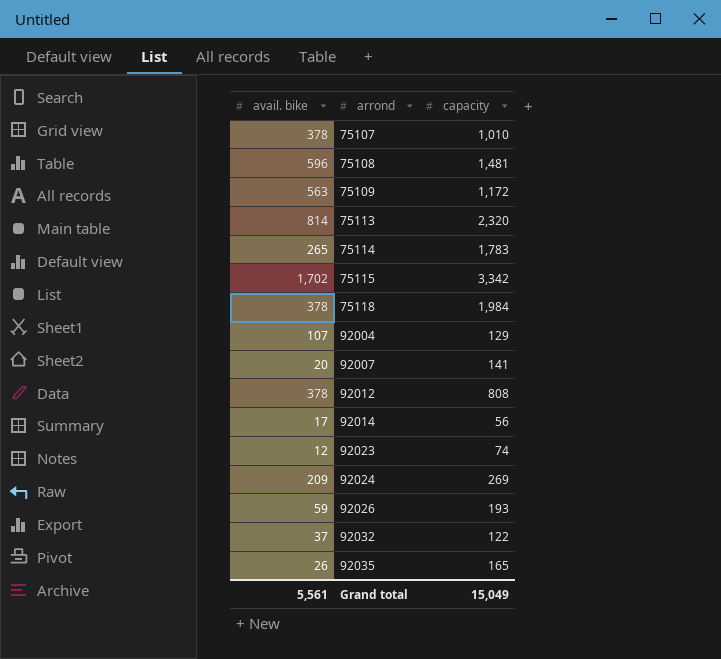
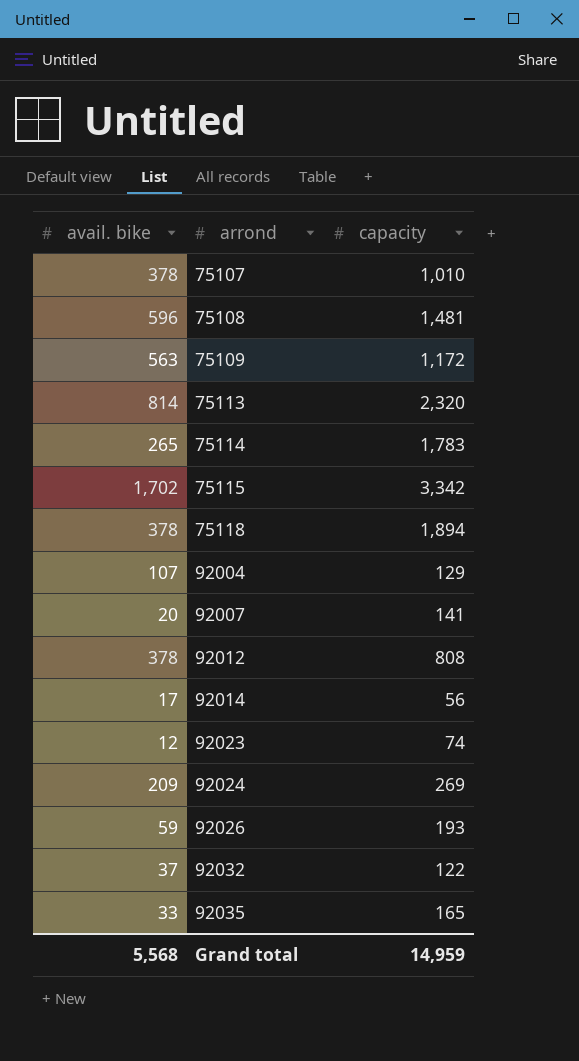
75118 | capacity: 1,984 -> 1,894
92035 | avail. bike: 26 -> 33
Grand total | avail. bike: 5,561 -> 5,568
Grand total | capacity: 15,049 -> 14,959

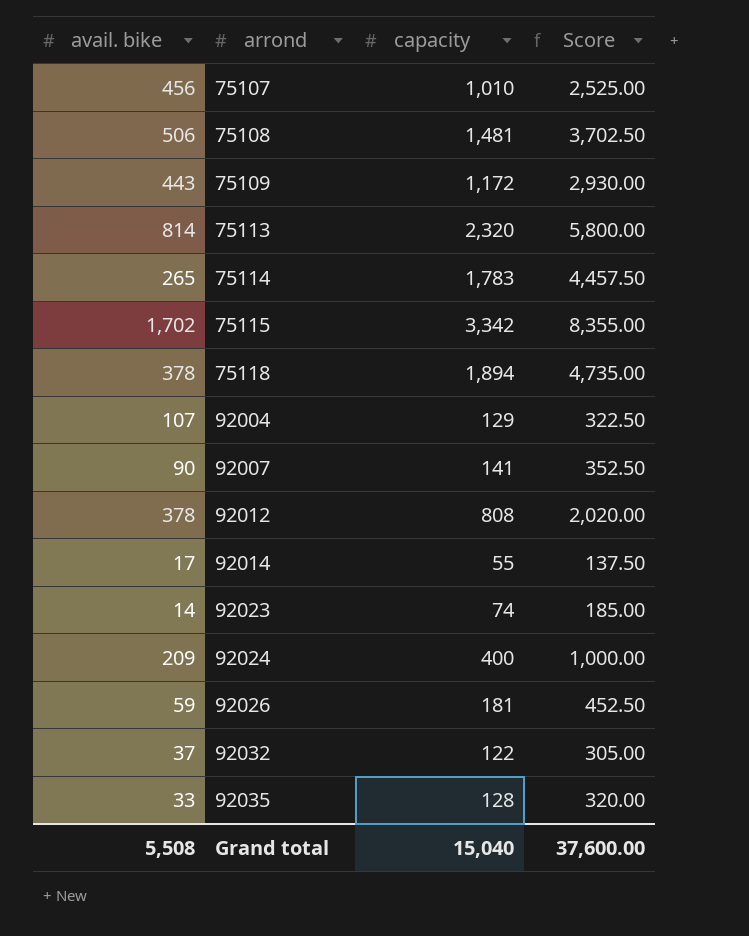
column Score | formula: none -> [capacity] * 2.5
75107 | avail. bike: 378 -> 456
75108 | avail. bike: 596 -> 506
75109 | avail. bike: 563 -> 443
92007 | avail. bike: 20 -> 90
92014 | capacity: 56 -> 55
92023 | avail. bike: 12 -> 14
92024 | capacity: 269 -> 400
92026 | capacity: 193 -> 181
92035 | capacity: 165 -> 128
Grand total | avail. bike: 5,568 -> 5,508
Grand total | capacity: 14,959 -> 15,040

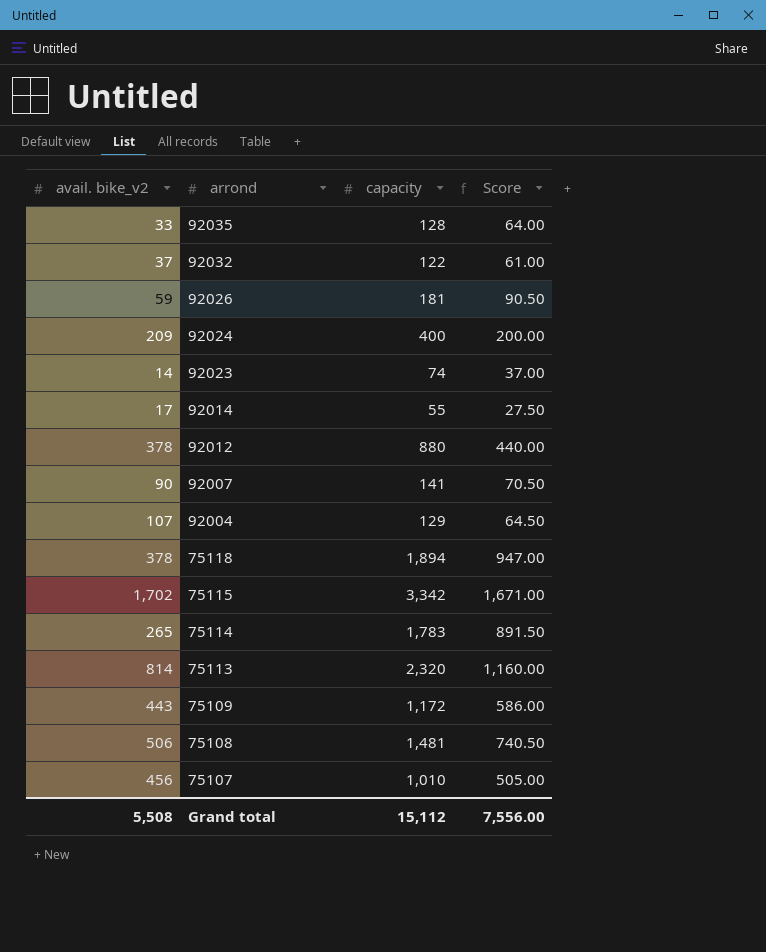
row order: arrond ascending -> arrond descending
column name: avail. bike -> avail. bike_v2
column Score | formula: [capacity] * 2.5 -> [capacity] * 0.5
92012 | capacity: 808 -> 880
Grand total | capacity: 15,040 -> 15,112
Grand total | Score: 37,600.00 -> 7,556.00

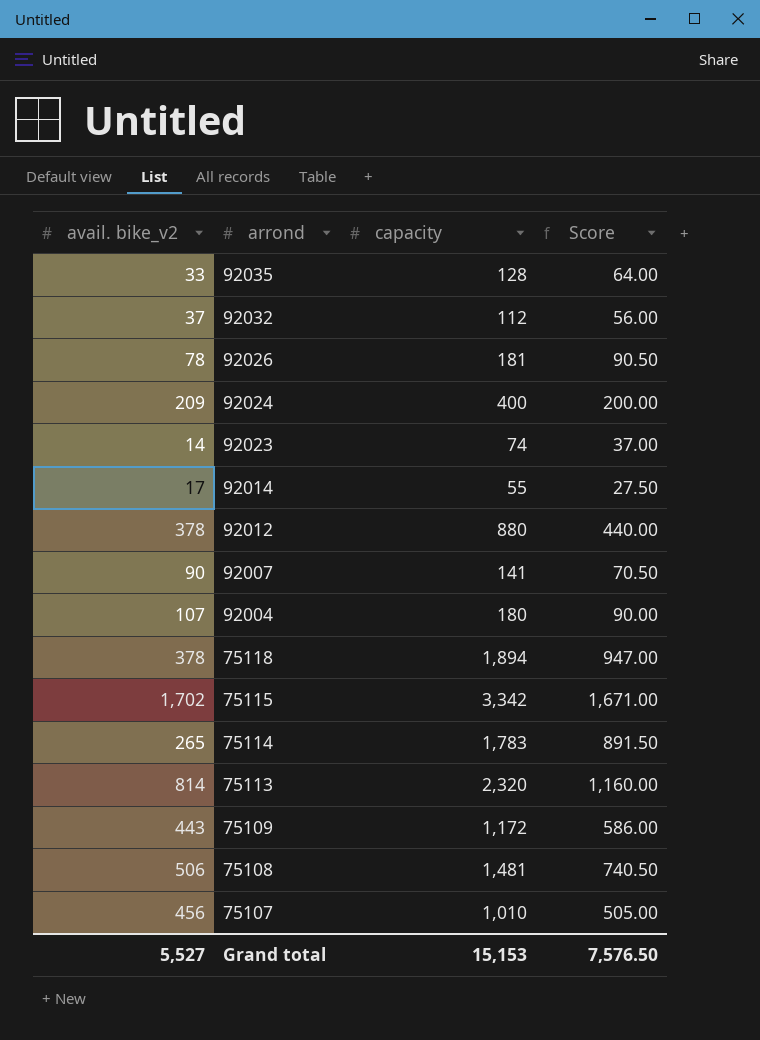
92032 | capacity: 122 -> 112
92032 | Score: 61.00 -> 56.00
92026 | avail. bike_v2: 59 -> 78
92004 | capacity: 129 -> 180
92004 | Score: 64.50 -> 90.00
Grand total | avail. bike_v2: 5,508 -> 5,527
Grand total | capacity: 15,112 -> 15,153
Grand total | Score: 7,556.00 -> 7,576.50

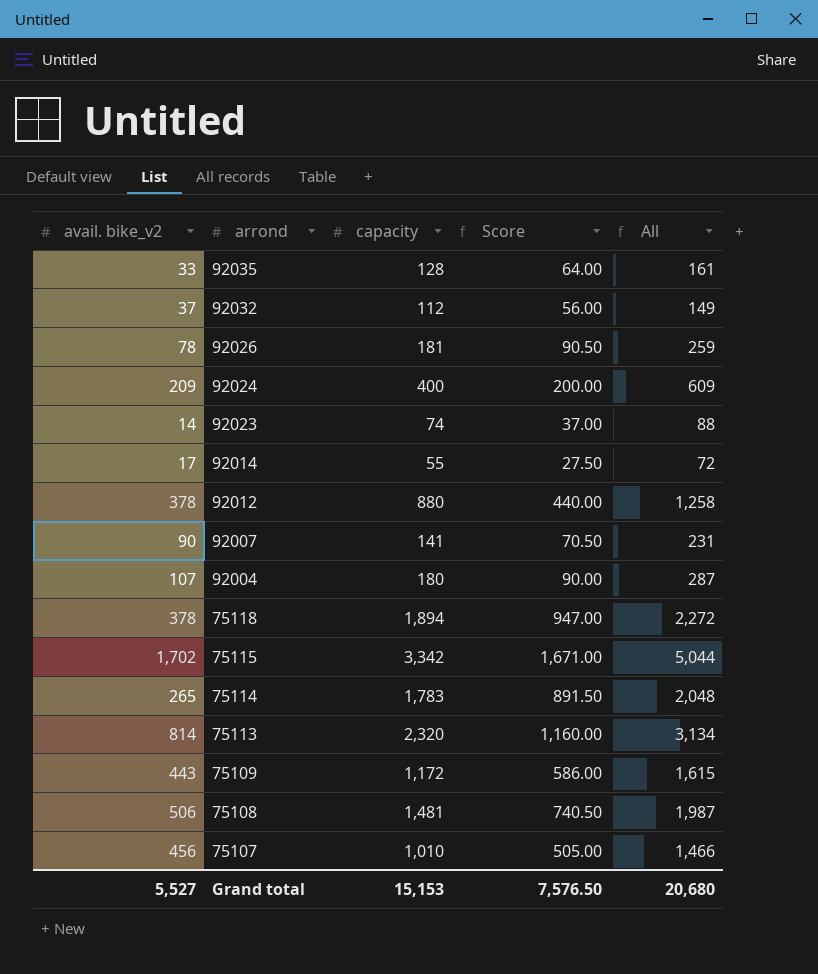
column All | formula: none -> [avail. bike_v2] + [capacity]

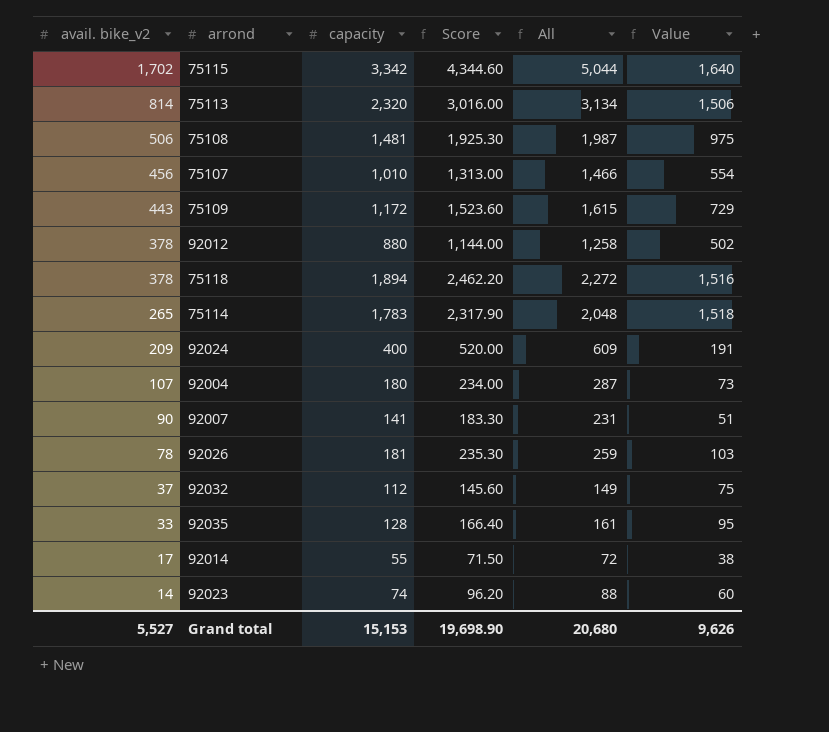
row order: arrond descending -> avail. bike_v2 descending
column Score | formula: [capacity] * 0.5 -> [capacity] * 1.3
column Value | formula: none -> [capacity] - [avail. bike_v2]
Grand total | Score: 7,576.50 -> 19,698.90

